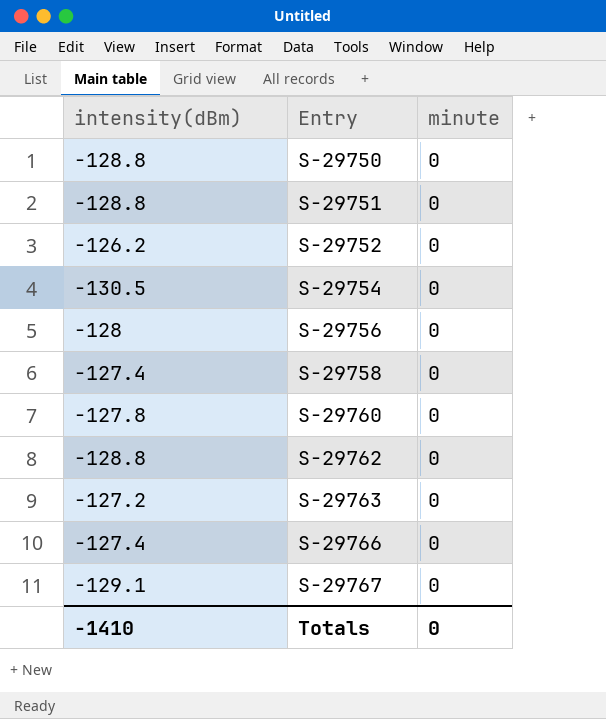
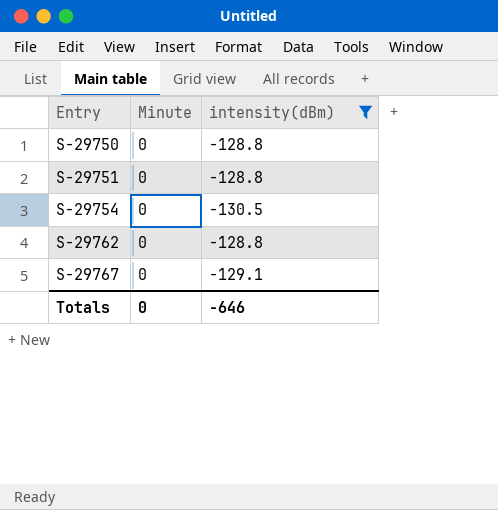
filter: none -> intensity(dBm) <= -128.8
column name: minute -> Minute
column intensity(dBm) | position: 1 -> 3
Totals | intensity(dBm): -1410 -> -646

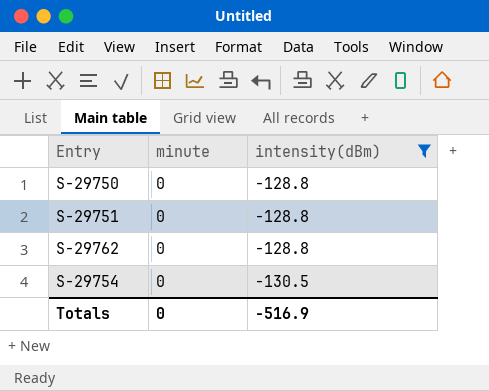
row order: Entry ascending -> intensity(dBm) descending
column name: Minute -> minute
row S-29767: 0 | -129.1 -> none
Totals | intensity(dBm): -646 -> -516.9

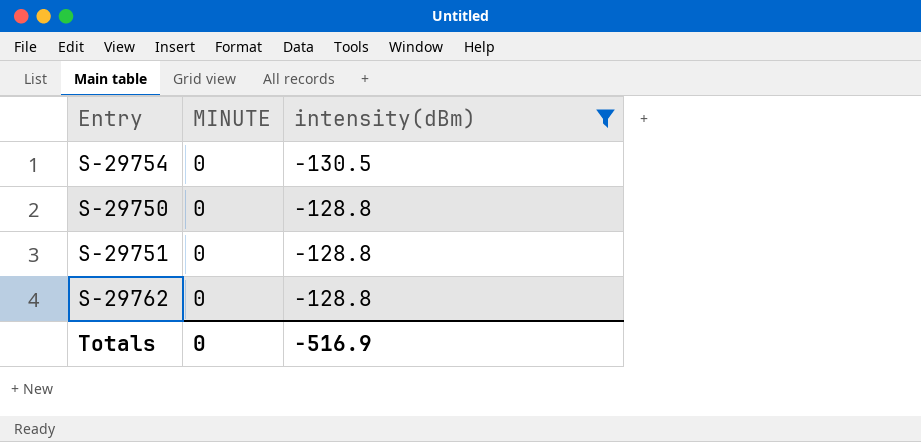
row order: intensity(dBm) descending -> intensity(dBm) ascending
column name: minute -> MINUTE

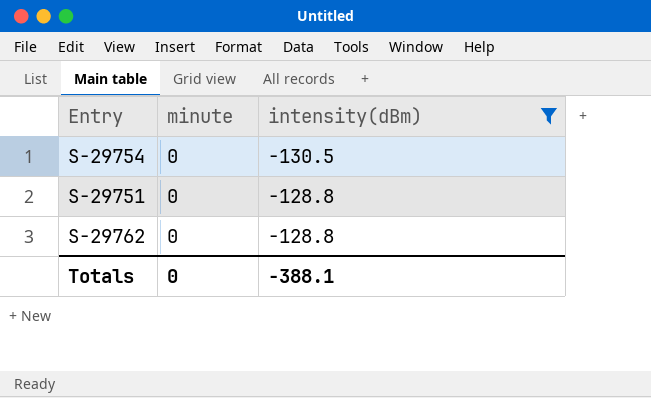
column name: MINUTE -> minute
row S-29750: 0 | -128.8 -> none
Totals | intensity(dBm): -516.9 -> -388.1

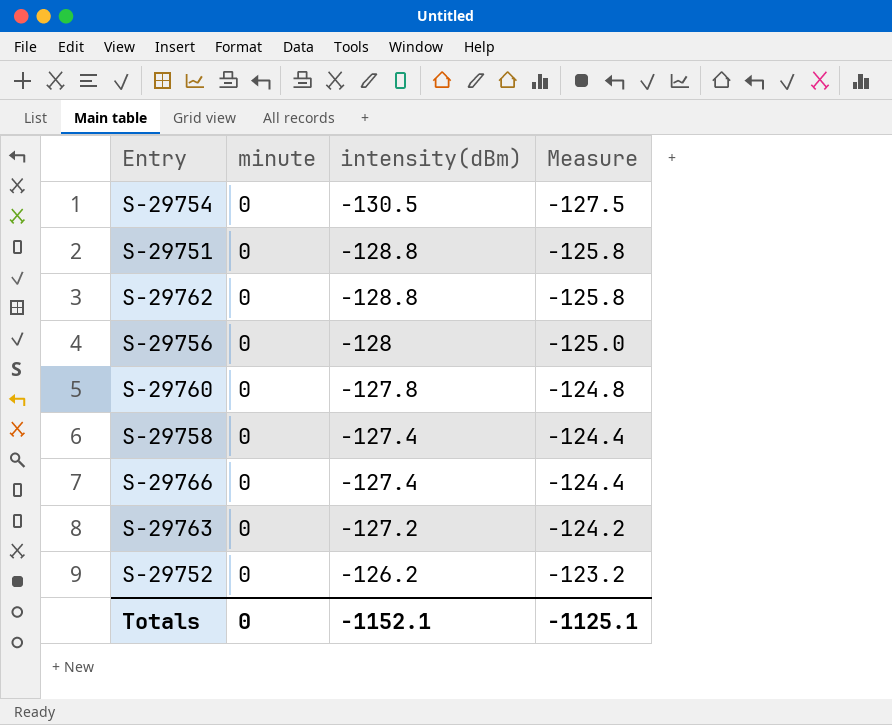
filter: intensity(dBm) <= -128.8 -> none
column Measure | formula: none -> [intensity(dBm)] + 3
Totals | intensity(dBm): -388.1 -> -1152.1

